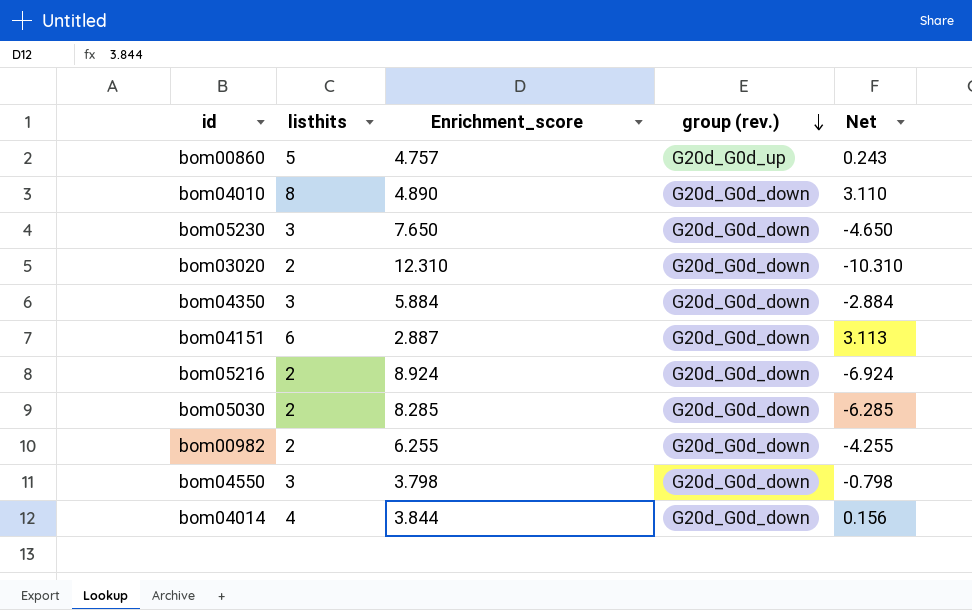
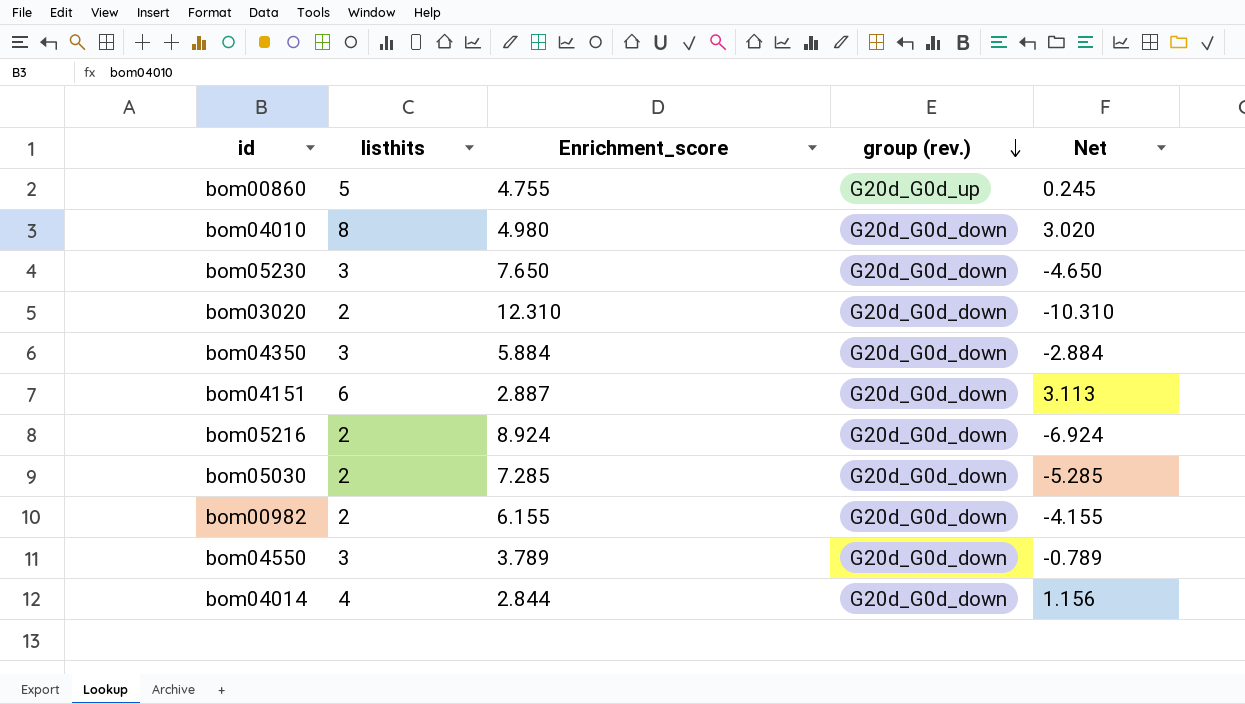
bom00860 | Enrichment_score: 4.757 -> 4.755
bom00860 | Net: 0.243 -> 0.245
bom04010 | Enrichment_score: 4.890 -> 4.980
bom04010 | Net: 3.110 -> 3.020
bom05030 | Enrichment_score: 8.285 -> 7.285
bom05030 | Net: -6.285 -> -5.285
bom00982 | Enrichment_score: 6.255 -> 6.155
bom00982 | Net: -4.255 -> -4.155
bom04550 | Enrichment_score: 3.798 -> 3.789
bom04550 | Net: -0.798 -> -0.789
bom04014 | Enrichment_score: 3.844 -> 2.844
bom04014 | Net: 0.156 -> 1.156

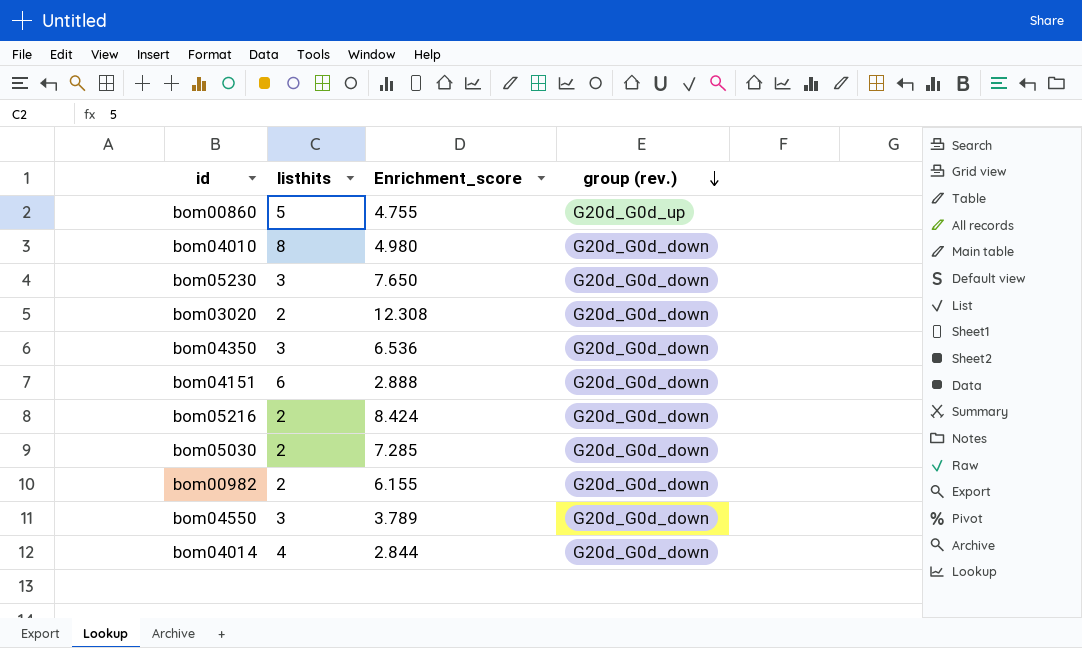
column Net | formula: [listhits] - [Enrichment_score] -> none
bom03020 | Enrichment_score: 12.310 -> 12.308
bom04350 | Enrichment_score: 5.884 -> 6.536
bom04151 | Enrichment_score: 2.887 -> 2.888
bom05216 | Enrichment_score: 8.924 -> 8.424

